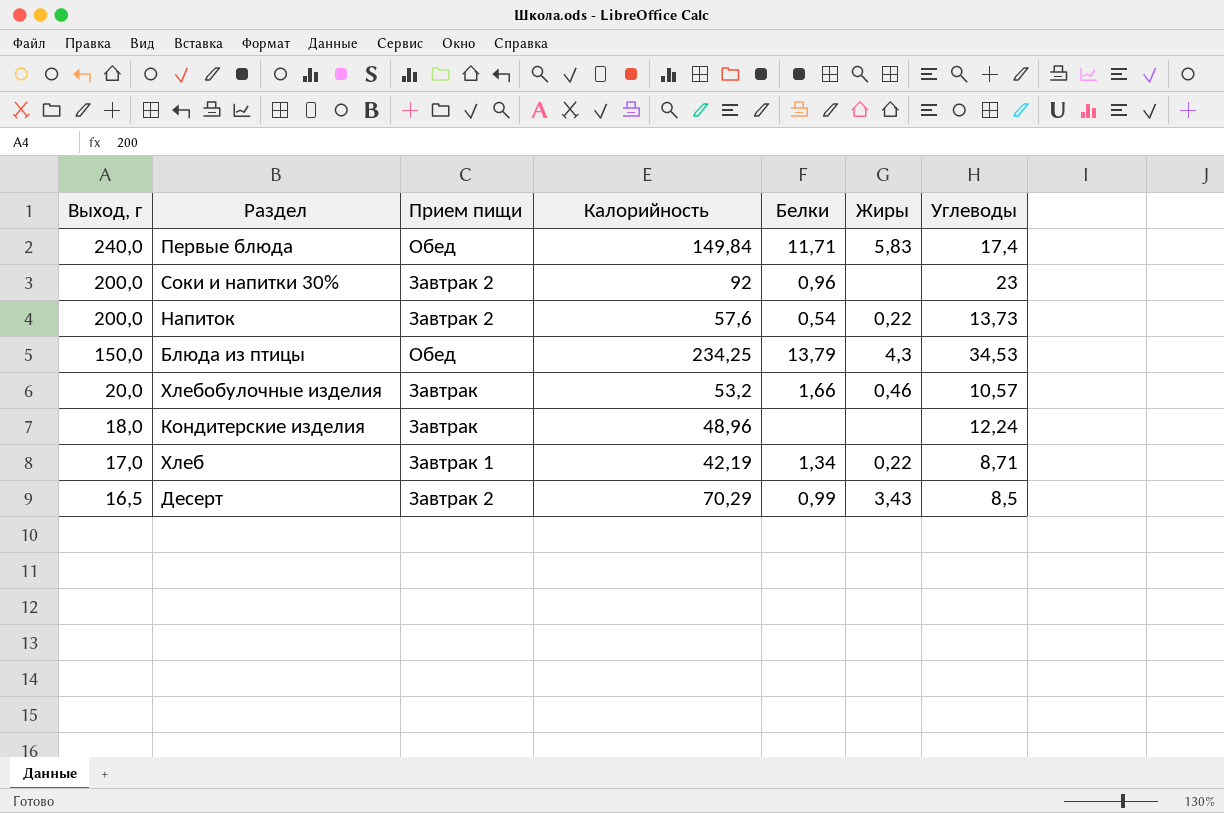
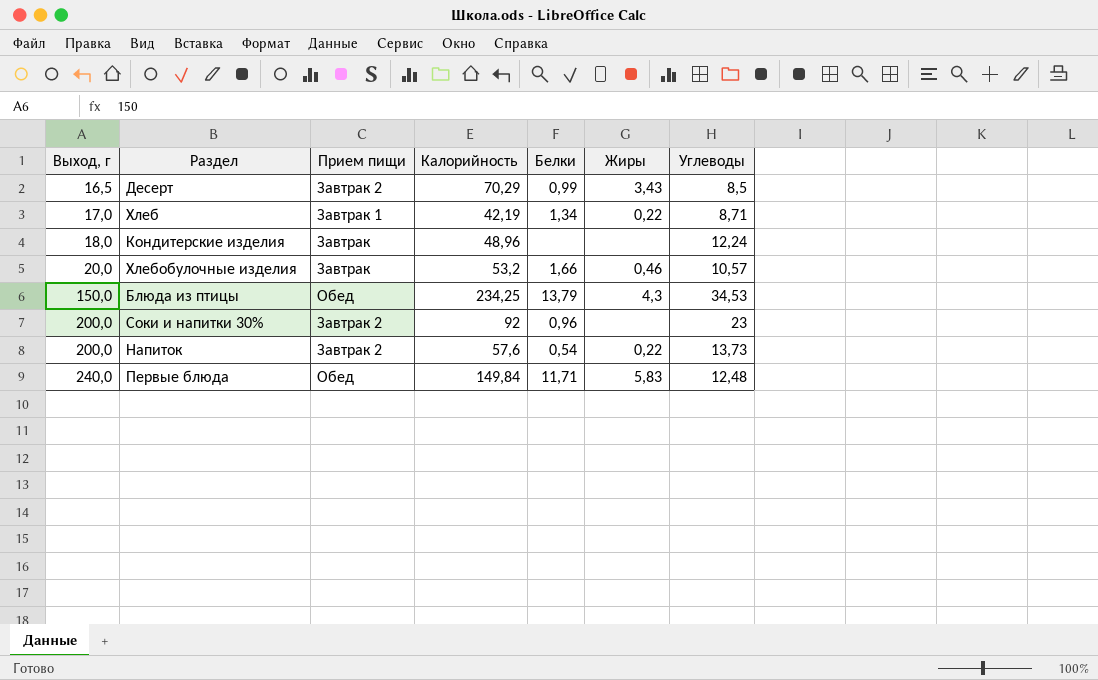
row order: Выход, г descending -> Выход, г ascending
Первые блюда | Углеводы: 17,4 -> 12,48

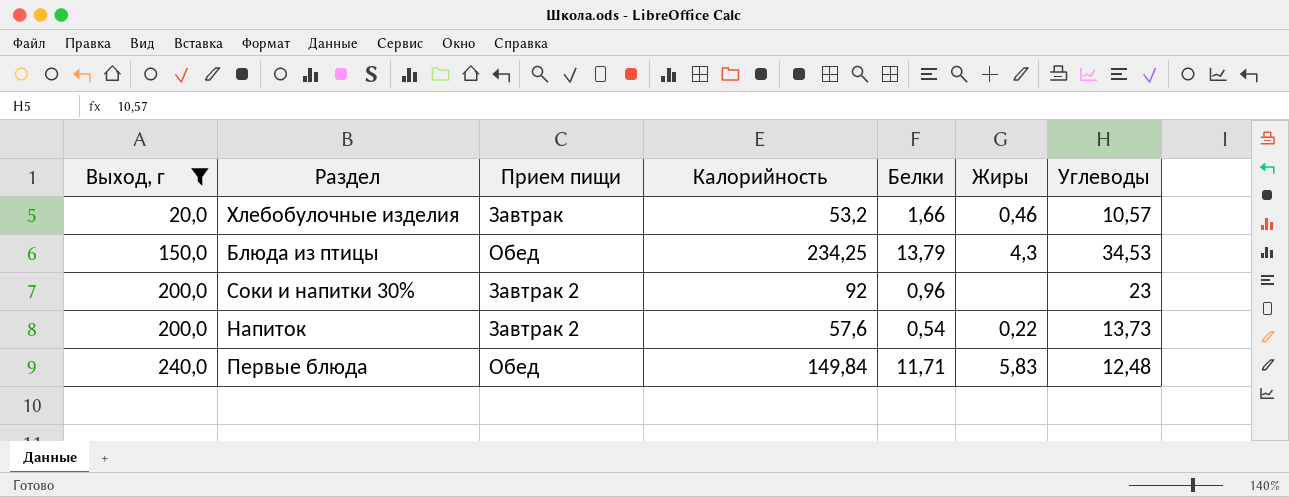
filter: none -> Выход, г >= 20,0

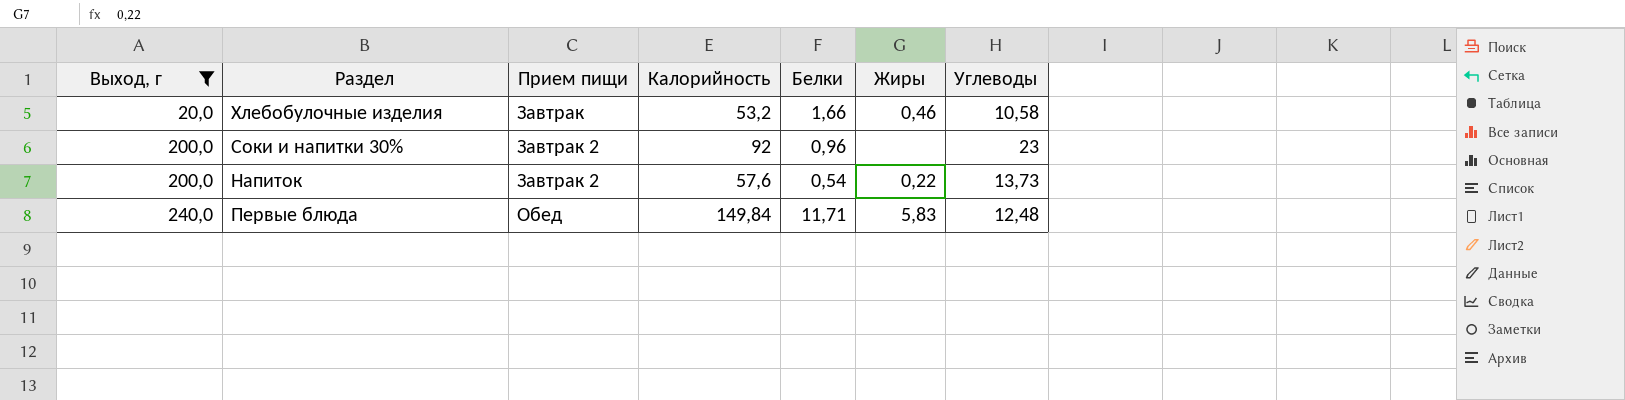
row Блюда из птицы: 150,0 | Обед | 234,25 | 13,79 | 4,3 | 34,53 -> none
Хлебобулочные изделия | Углеводы: 10,57 -> 10,58

